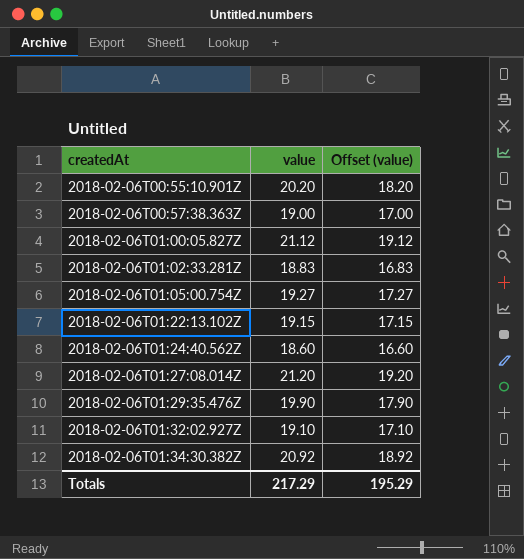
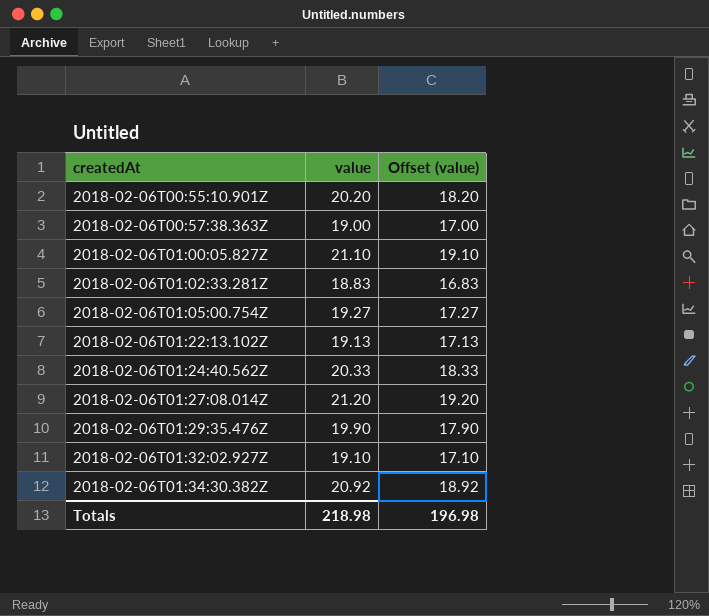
2018-02-06T01:00:05.827Z | value: 21.12 -> 21.10
2018-02-06T01:00:05.827Z | Offset (value): 19.12 -> 19.10
2018-02-06T01:22:13.102Z | value: 19.15 -> 19.13
2018-02-06T01:22:13.102Z | Offset (value): 17.15 -> 17.13
2018-02-06T01:24:40.562Z | value: 18.60 -> 20.33
2018-02-06T01:24:40.562Z | Offset (value): 16.60 -> 18.33
Totals | value: 217.29 -> 218.98
Totals | Offset (value): 195.29 -> 196.98

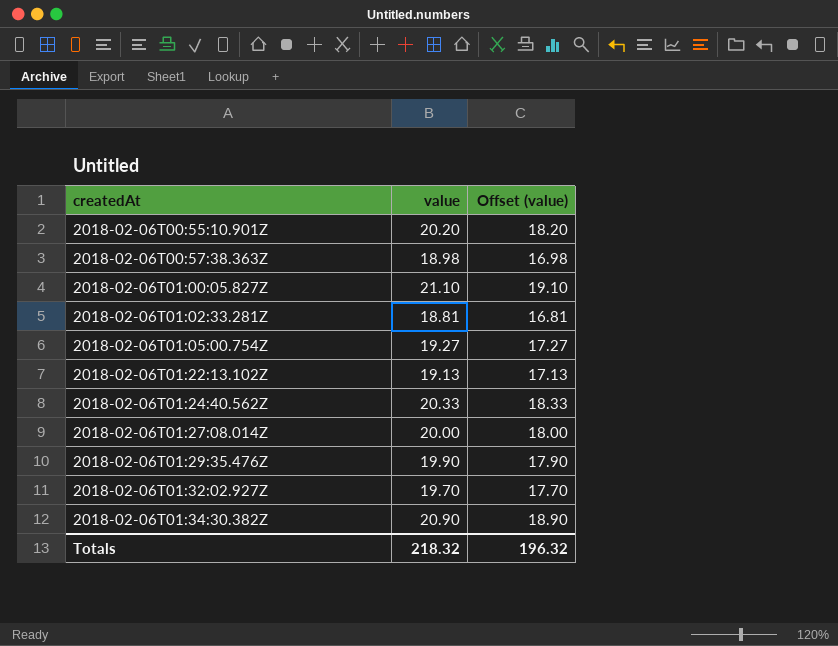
2018-02-06T00:57:38.363Z | value: 19.00 -> 18.98
2018-02-06T00:57:38.363Z | Offset (value): 17.00 -> 16.98
2018-02-06T01:02:33.281Z | value: 18.83 -> 18.81
2018-02-06T01:02:33.281Z | Offset (value): 16.83 -> 16.81
2018-02-06T01:27:08.014Z | value: 21.20 -> 20.00
2018-02-06T01:27:08.014Z | Offset (value): 19.20 -> 18.00
2018-02-06T01:32:02.927Z | value: 19.10 -> 19.70
2018-02-06T01:32:02.927Z | Offset (value): 17.10 -> 17.70
2018-02-06T01:34:30.382Z | value: 20.92 -> 20.90
2018-02-06T01:34:30.382Z | Offset (value): 18.92 -> 18.90
Totals | value: 218.98 -> 218.32
Totals | Offset (value): 196.98 -> 196.32

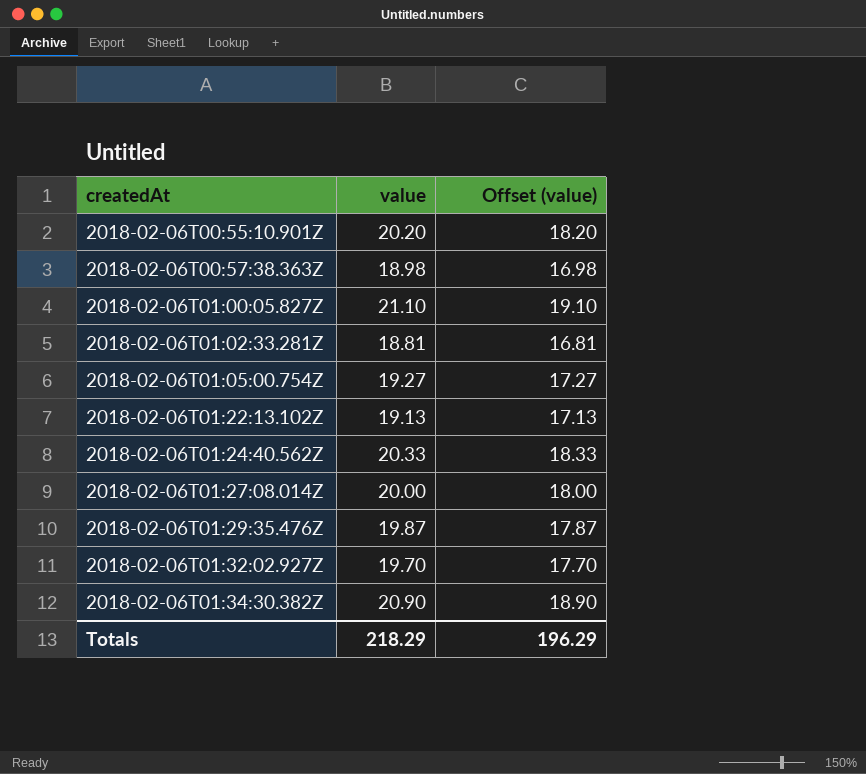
2018-02-06T01:29:35.476Z | value: 19.90 -> 19.87
2018-02-06T01:29:35.476Z | Offset (value): 17.90 -> 17.87
Totals | value: 218.32 -> 218.29
Totals | Offset (value): 196.32 -> 196.29

